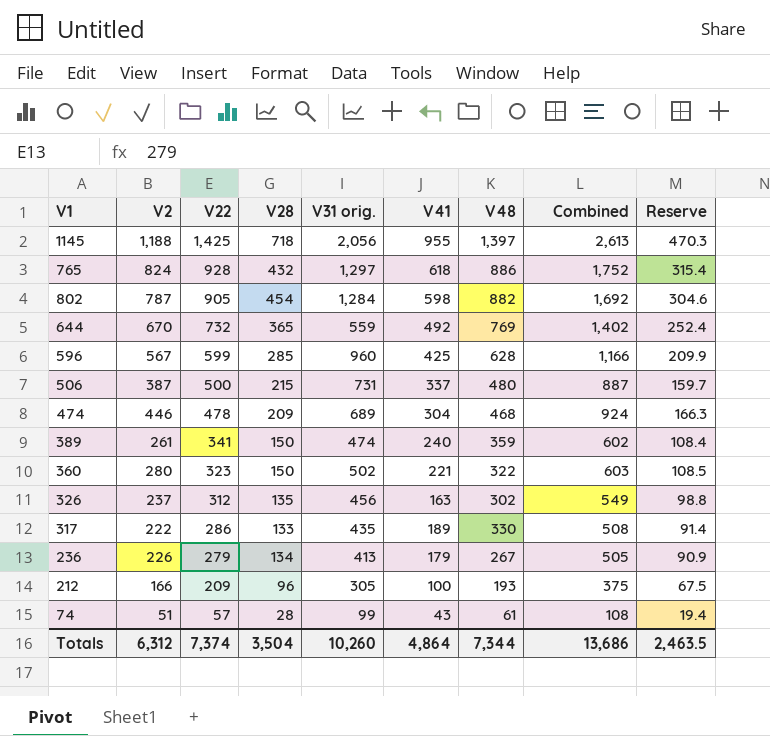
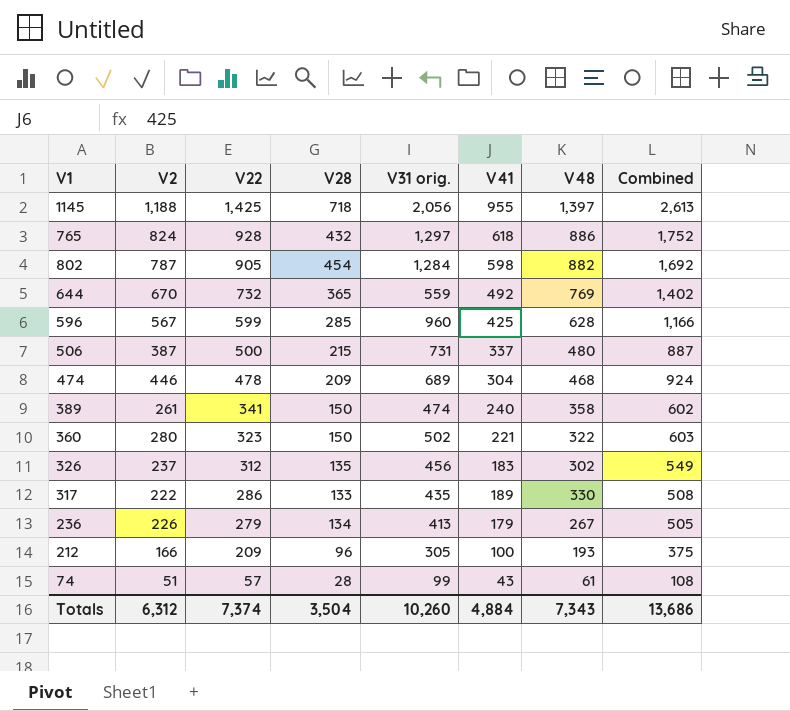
column Reserve | formula: [Combined] * 0.18 -> none
389 | V48: 359 -> 358
326 | V41: 163 -> 183
Totals | V41: 4,864 -> 4,884
Totals | V48: 7,344 -> 7,343

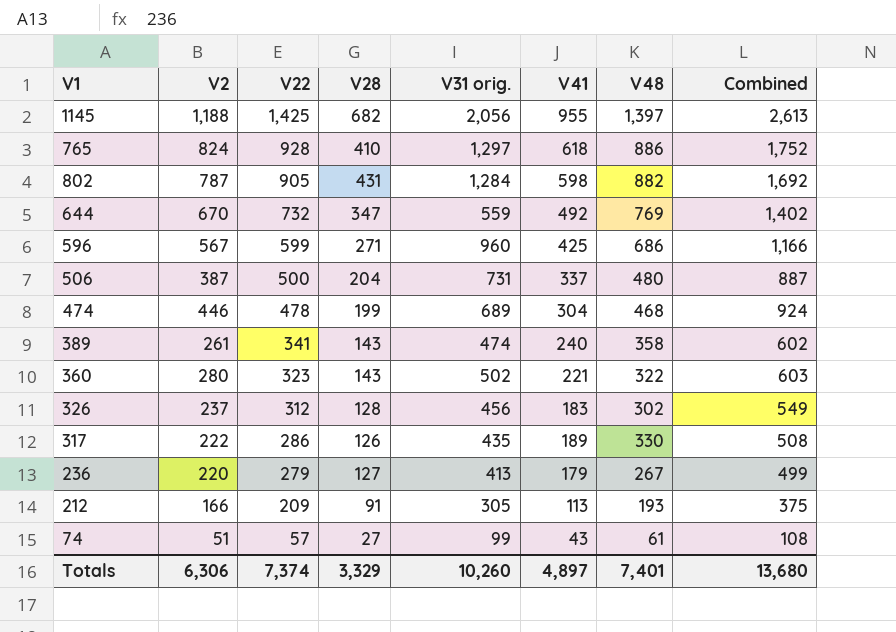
1145 | V28: 718 -> 682
765 | V28: 432 -> 410
802 | V28: 454 -> 431
644 | V28: 365 -> 347
596 | V28: 285 -> 271
596 | V48: 628 -> 686
506 | V28: 215 -> 204
474 | V28: 209 -> 199
389 | V28: 150 -> 143
360 | V28: 150 -> 143
326 | V28: 135 -> 128
317 | V28: 133 -> 126
236 | V2: 226 -> 220
236 | V28: 134 -> 127
236 | Combined: 505 -> 499
212 | V28: 96 -> 91
212 | V41: 100 -> 113
74 | V28: 28 -> 27
Totals | V2: 6,312 -> 6,306
Totals | V28: 3,504 -> 3,329
Totals | V41: 4,884 -> 4,897
Totals | V48: 7,343 -> 7,401
Totals | Combined: 13,686 -> 13,680

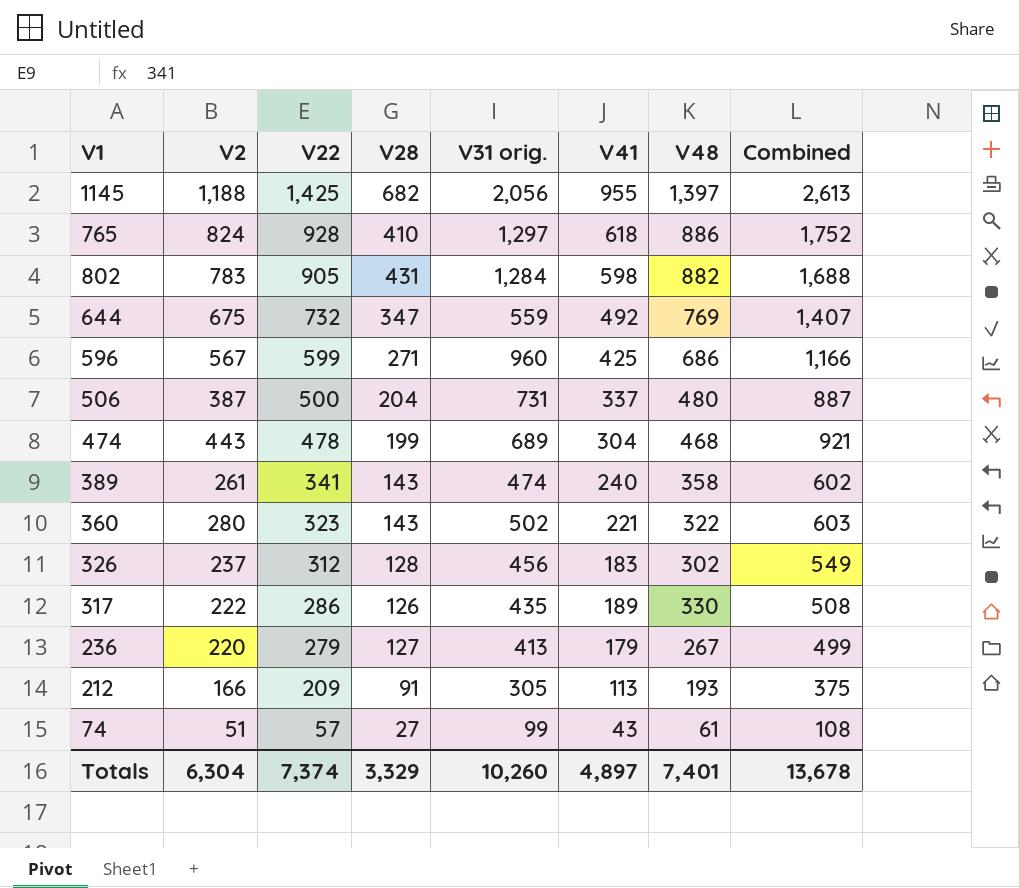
802 | V2: 787 -> 783
802 | Combined: 1,692 -> 1,688
644 | V2: 670 -> 675
644 | Combined: 1,402 -> 1,407
474 | V2: 446 -> 443
474 | Combined: 924 -> 921
Totals | V2: 6,306 -> 6,304
Totals | Combined: 13,680 -> 13,678

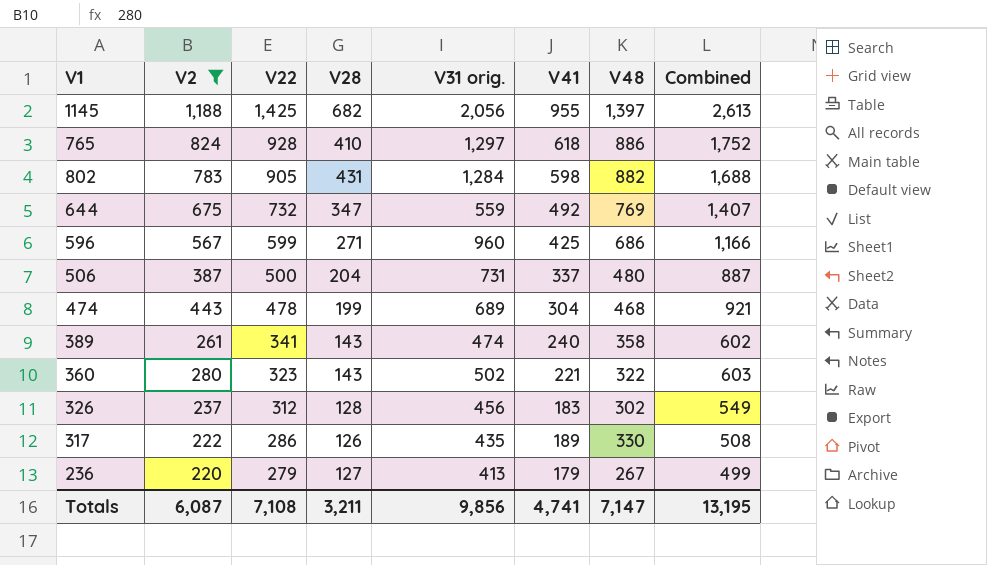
filter: none -> V2 >= 220
Totals | V2: 6,304 -> 6,087
Totals | V22: 7,374 -> 7,108
Totals | V28: 3,329 -> 3,211
Totals | V31 orig.: 10,260 -> 9,856
Totals | V41: 4,897 -> 4,741
Totals | V48: 7,401 -> 7,147
Totals | Combined: 13,678 -> 13,195

